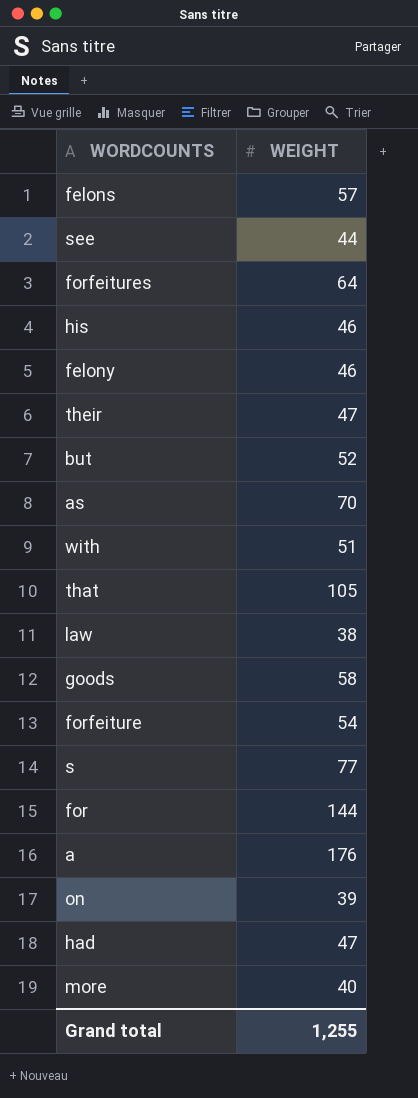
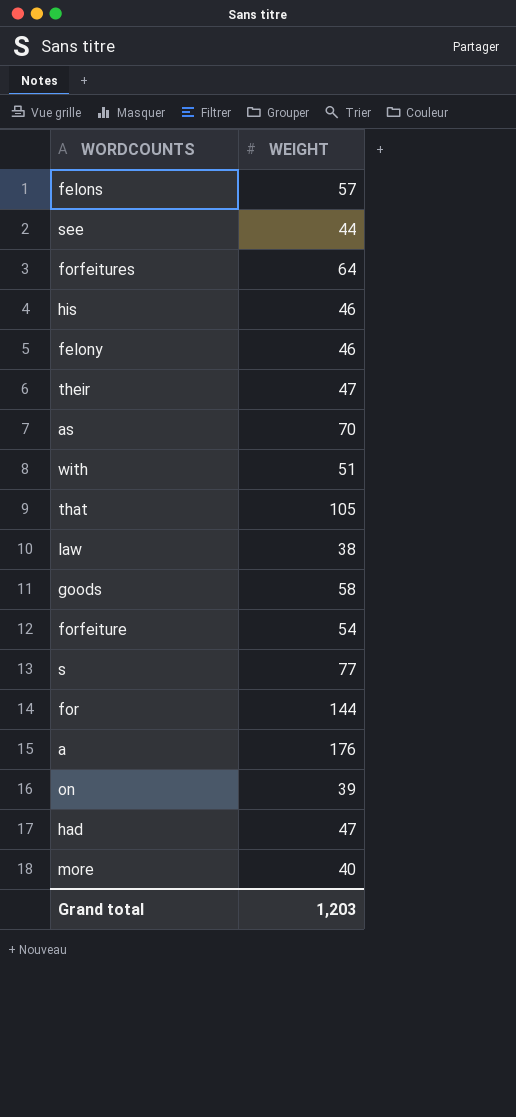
row but: 52 -> none
Grand total | WEIGHT: 1,255 -> 1,203

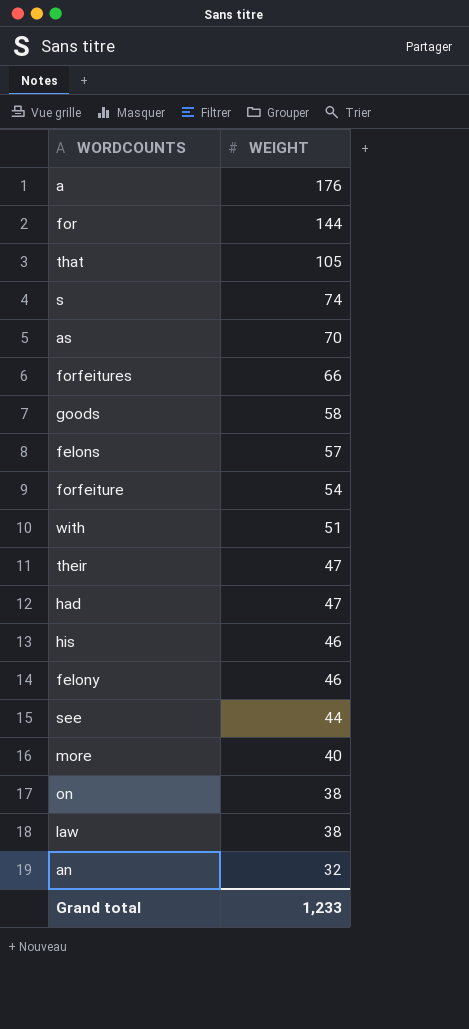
row order: none -> WEIGHT descending
s | WEIGHT: 77 -> 74
forfeitures | WEIGHT: 64 -> 66
on | WEIGHT: 39 -> 38
row an: none -> 32
Grand total | WEIGHT: 1,203 -> 1,233

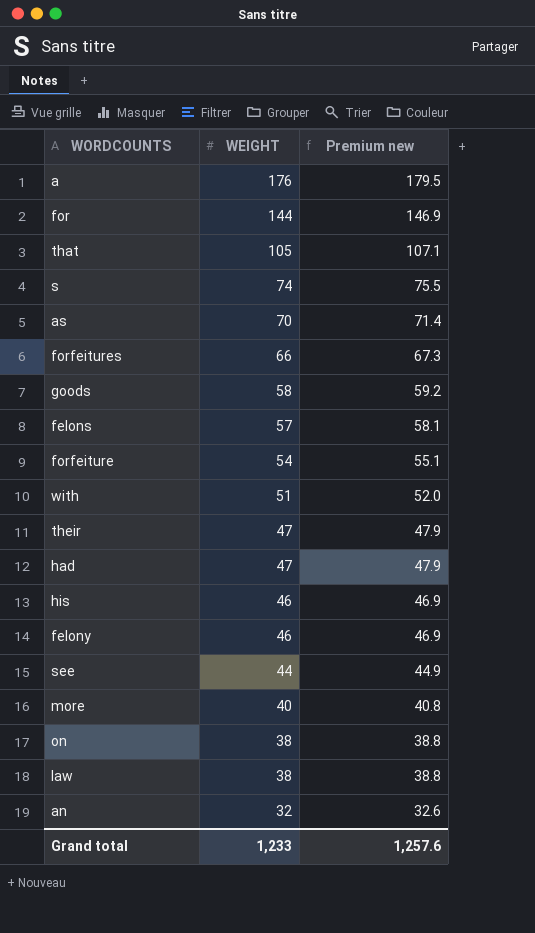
column Premium new | formula: none -> [WEIGHT] * 1.02

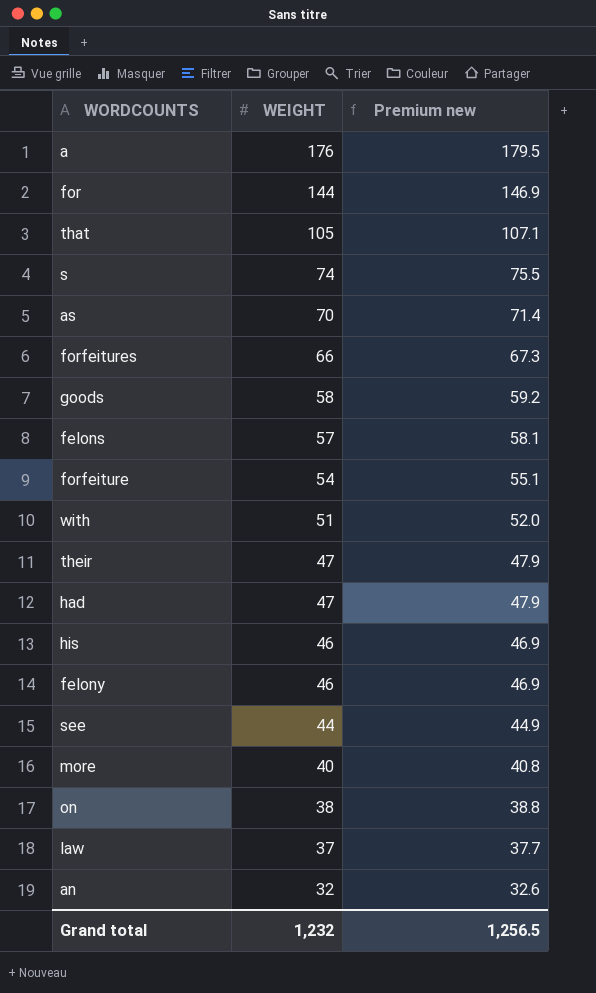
law | WEIGHT: 38 -> 37
law | Premium new: 38.8 -> 37.7
Grand total | WEIGHT: 1,233 -> 1,232
Grand total | Premium new: 1,257.6 -> 1,256.5

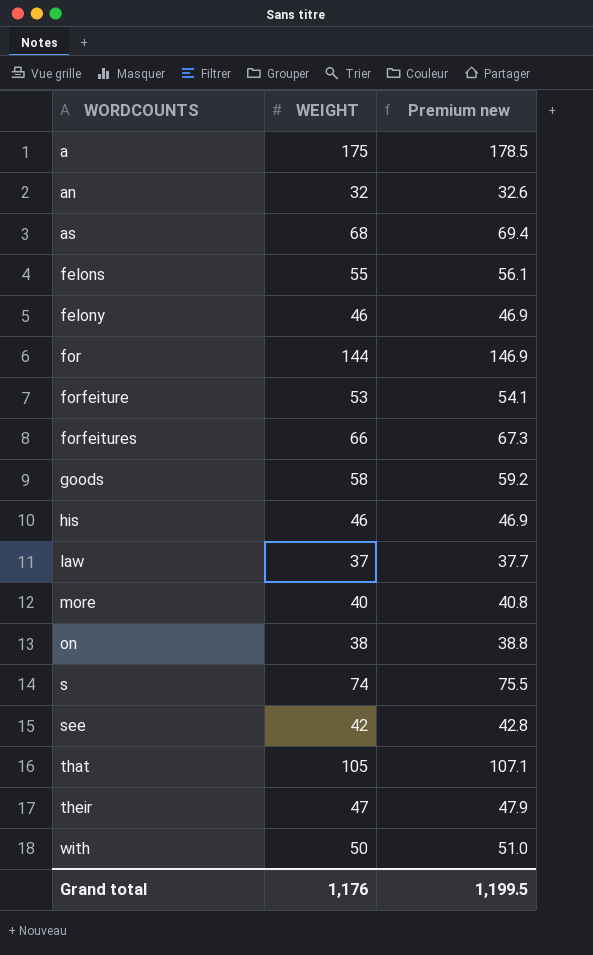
row order: WEIGHT descending -> WORDCOUNTS ascending
row had: 47 | 47.9 -> none
a | WEIGHT: 176 -> 175
a | Premium new: 179.5 -> 178.5
as | WEIGHT: 70 -> 68
as | Premium new: 71.4 -> 69.4
felons | WEIGHT: 57 -> 55
felons | Premium new: 58.1 -> 56.1
forfeiture | WEIGHT: 54 -> 53
forfeiture | Premium new: 55.1 -> 54.1
see | WEIGHT: 44 -> 42
see | Premium new: 44.9 -> 42.8
with | WEIGHT: 51 -> 50
with | Premium new: 52.0 -> 51.0
Grand total | WEIGHT: 1,232 -> 1,176
Grand total | Premium new: 1,256.5 -> 1,199.5

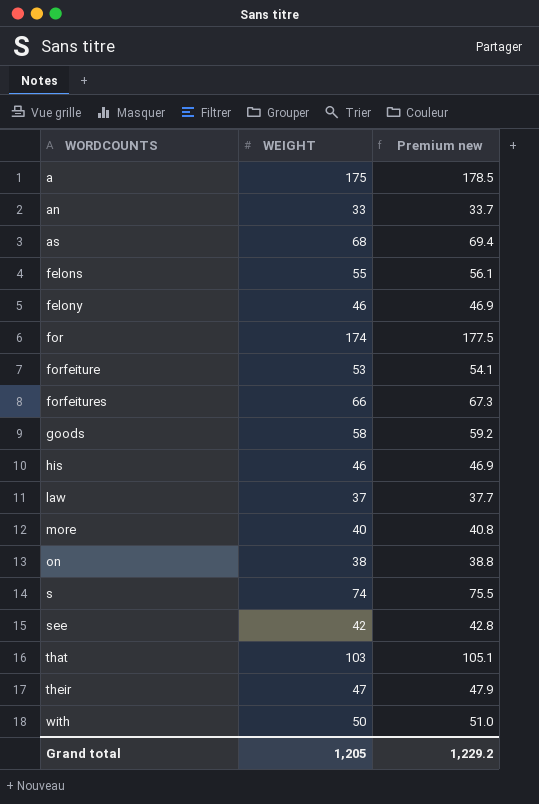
an | WEIGHT: 32 -> 33
an | Premium new: 32.6 -> 33.7
for | WEIGHT: 144 -> 174
for | Premium new: 146.9 -> 177.5
that | WEIGHT: 105 -> 103
that | Premium new: 107.1 -> 105.1
Grand total | WEIGHT: 1,176 -> 1,205
Grand total | Premium new: 1,199.5 -> 1,229.2

